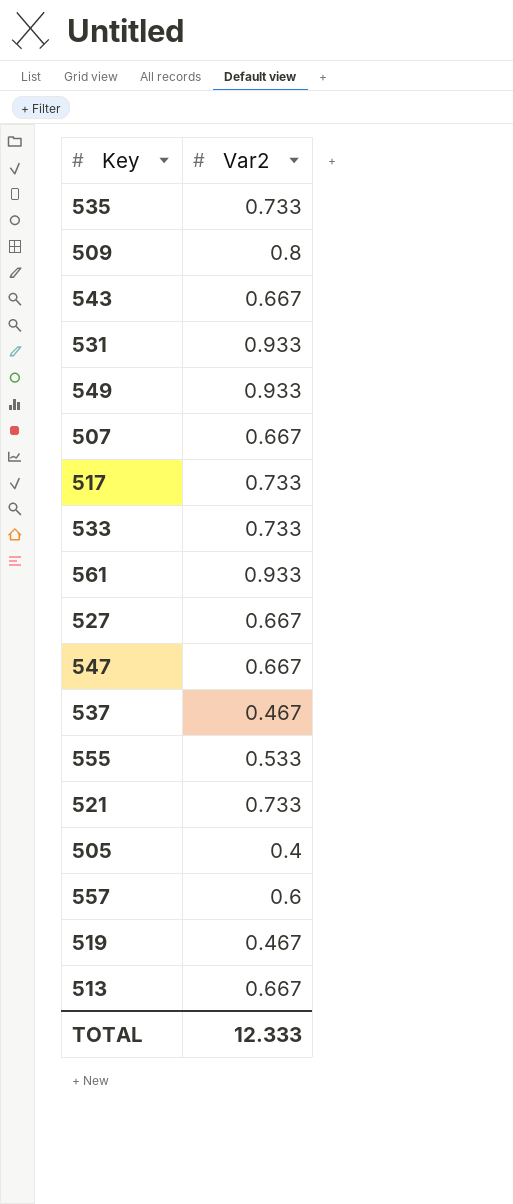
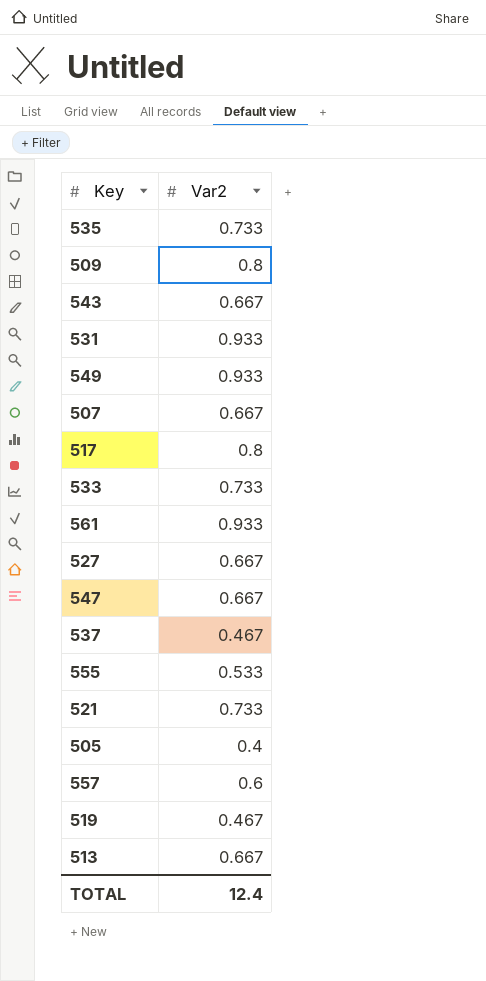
517 | Var2: 0.733 -> 0.8
TOTAL | Var2: 12.333 -> 12.4

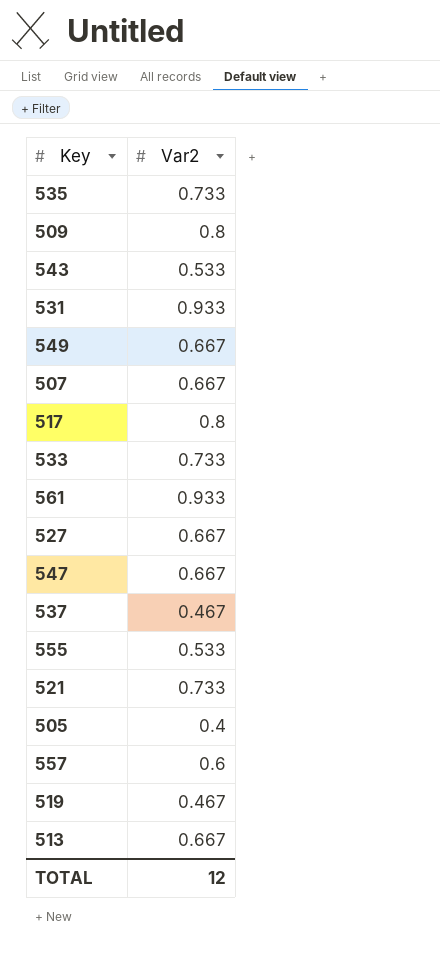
543 | Var2: 0.667 -> 0.533
549 | Var2: 0.933 -> 0.667
TOTAL | Var2: 12.4 -> 12

